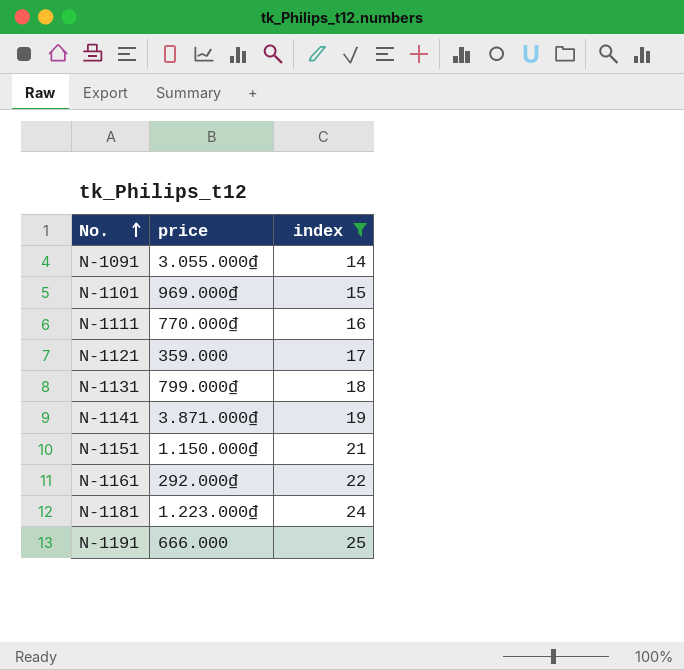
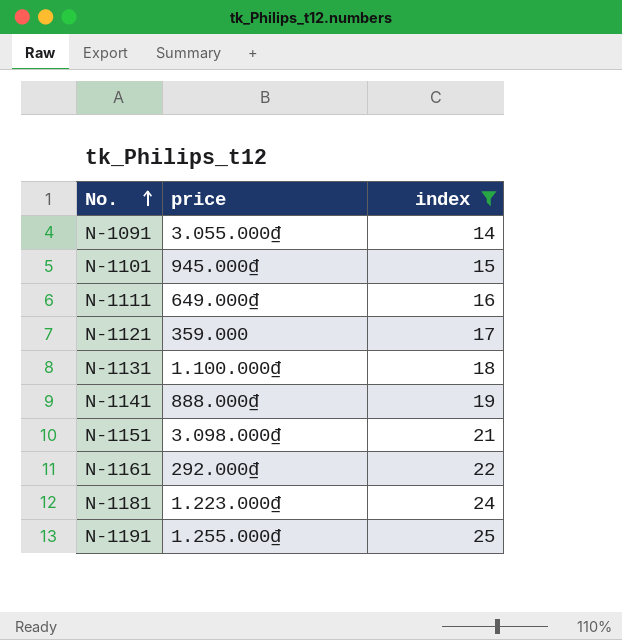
N-1101 | price: 969.000₫ -> 945.000₫
N-1111 | price: 770.000₫ -> 649.000₫
N-1131 | price: 799.000₫ -> 1.100.000₫
N-1141 | price: 3.871.000₫ -> 888.000₫
N-1151 | price: 1.150.000₫ -> 3.098.000₫
N-1191 | price: 666.000 -> 1.255.000₫

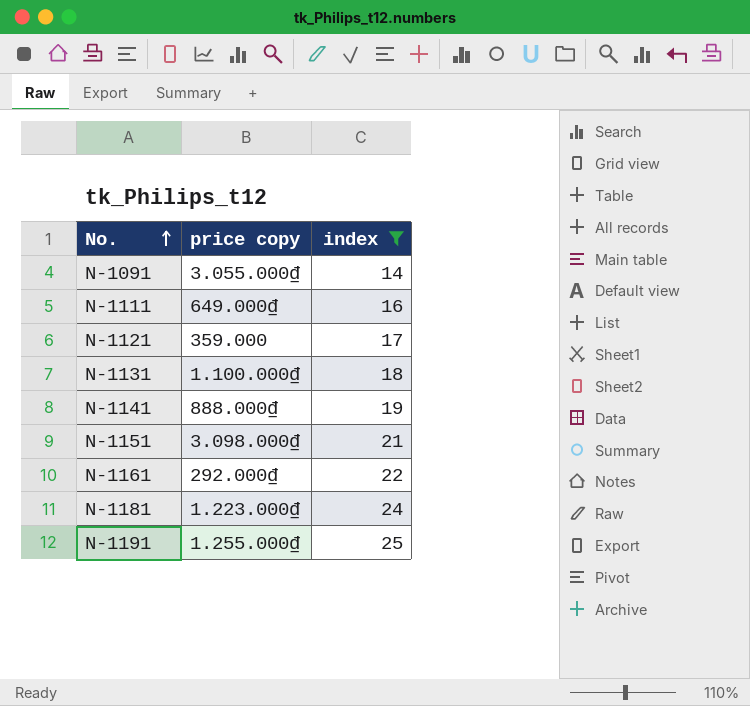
column name: price -> price copy
row N-1101: 945.000₫ | 15 -> none

